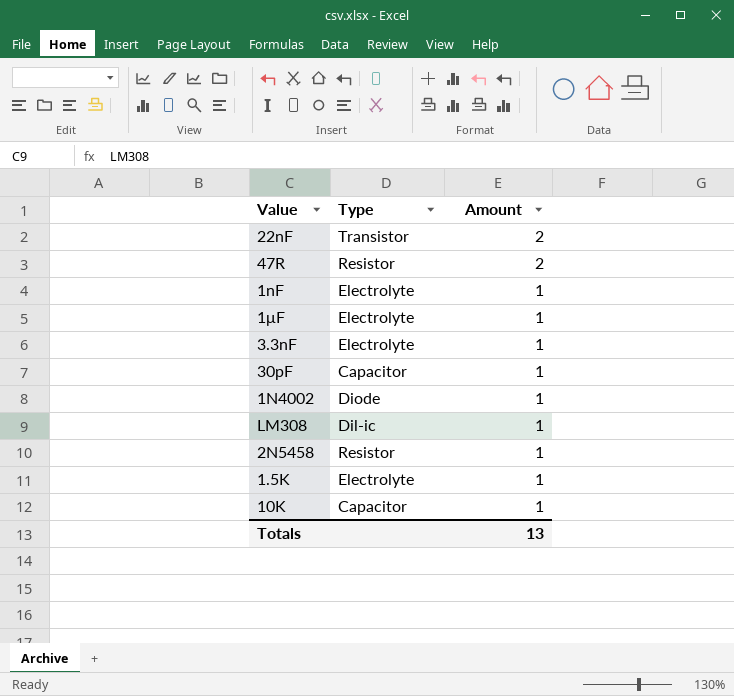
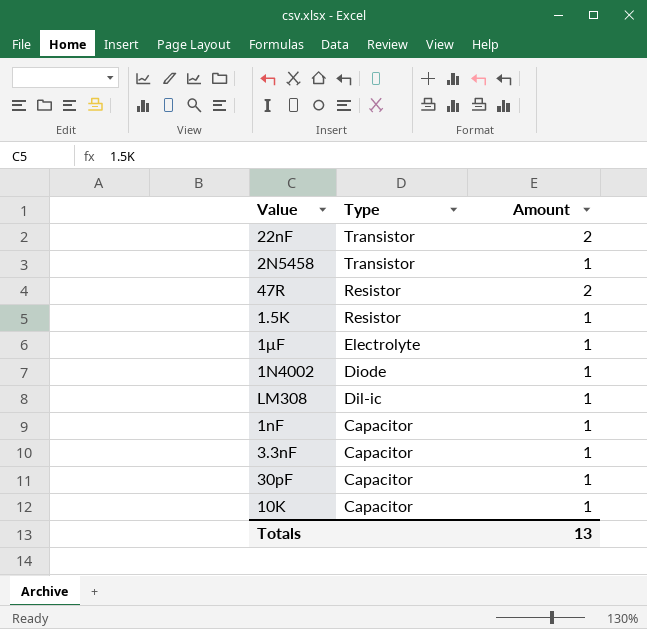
row order: Amount descending -> Type descending
2N5458 | Type: Resistor -> Transistor
1.5K | Type: Electrolyte -> Resistor
1nF | Type: Electrolyte -> Capacitor
3.3nF | Type: Electrolyte -> Capacitor

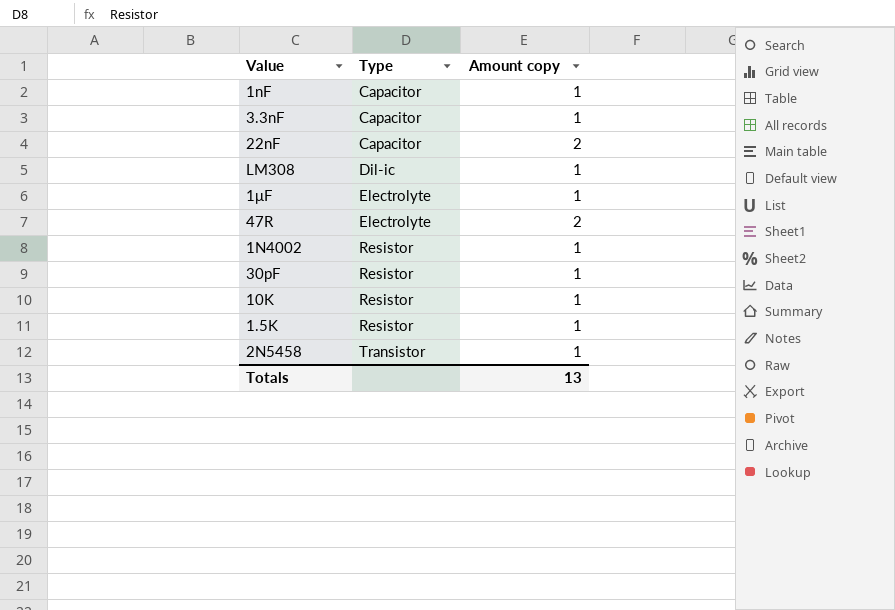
row order: Type descending -> Type ascending
column name: Amount -> Amount copy
22nF | Type: Transistor -> Capacitor
47R | Type: Resistor -> Electrolyte
1N4002 | Type: Diode -> Resistor
30pF | Type: Capacitor -> Resistor
10K | Type: Capacitor -> Resistor

